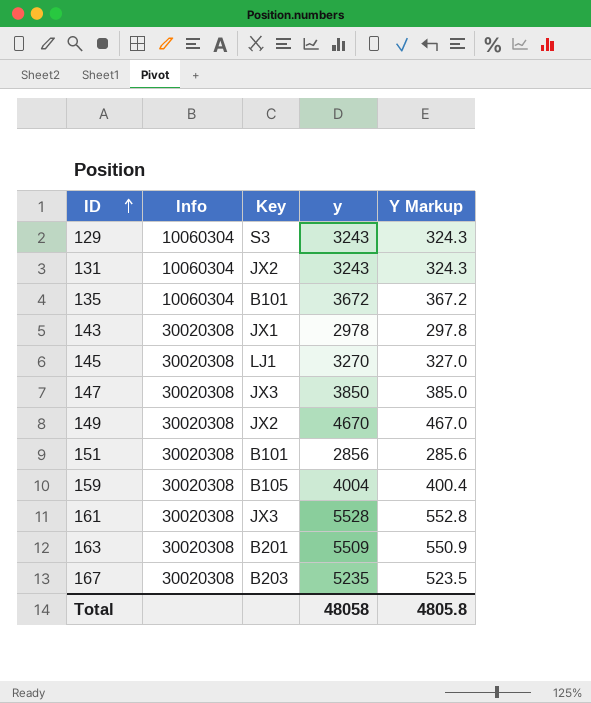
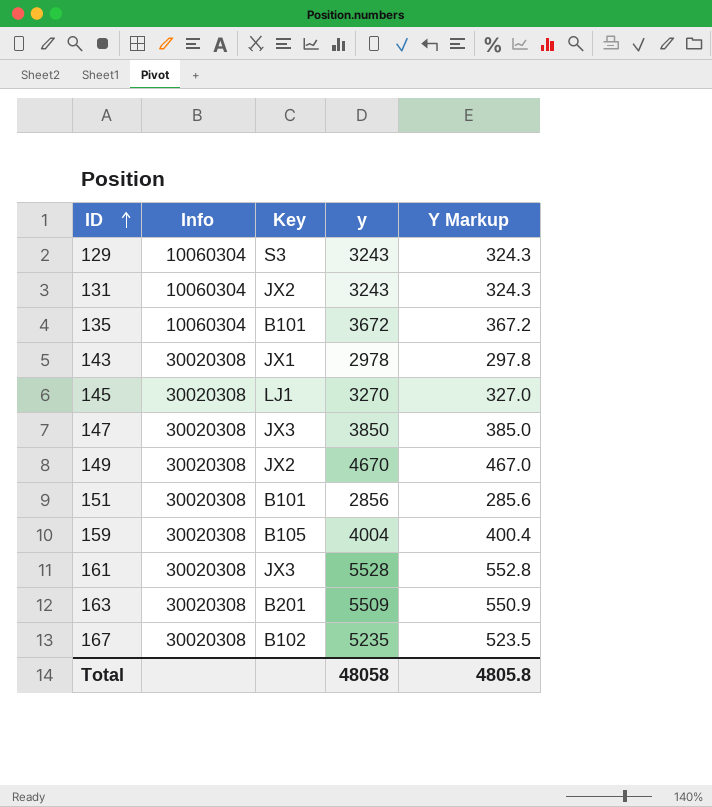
167 | Key: B203 -> B102

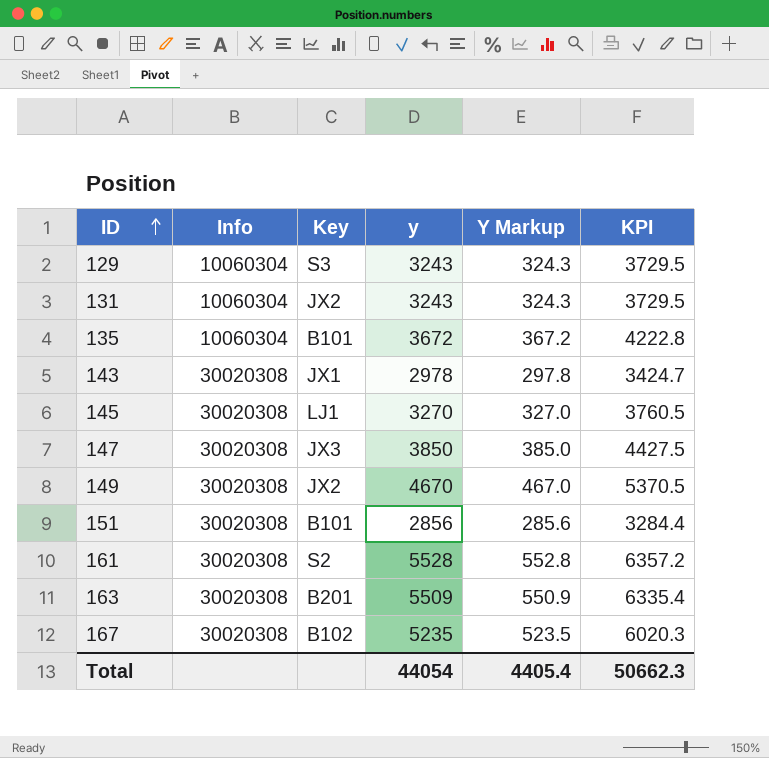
column KPI | formula: none -> [y] * 1.15
row 159: 30020308 | B105 | 4004 | 400.4 -> none
161 | Key: JX3 -> S2
Total | y: 48058 -> 44054
Total | Y Markup: 4805.8 -> 4405.4

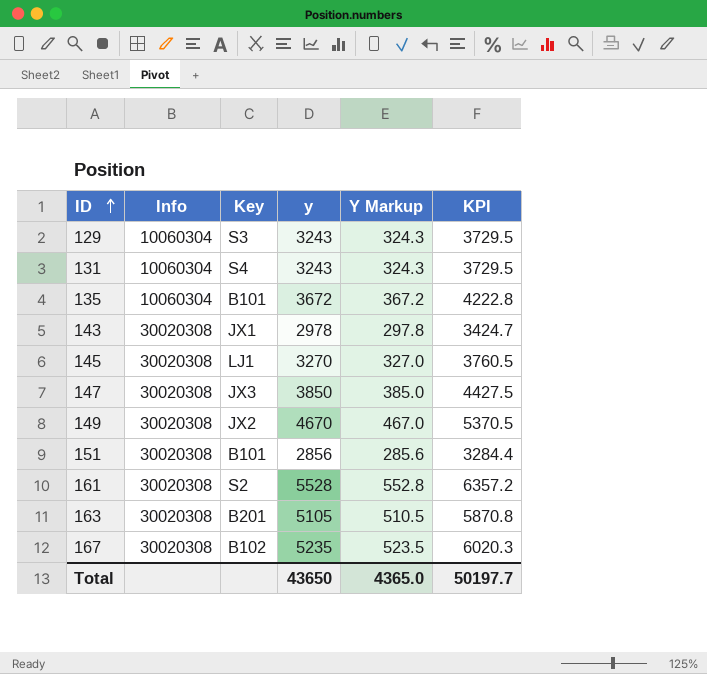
131 | Key: JX2 -> S4
163 | y: 5509 -> 5105
163 | Y Markup: 550.9 -> 510.5
163 | KPI: 6335.4 -> 5870.8
Total | y: 44054 -> 43650
Total | Y Markup: 4405.4 -> 4365.0
Total | KPI: 50662.3 -> 50197.7

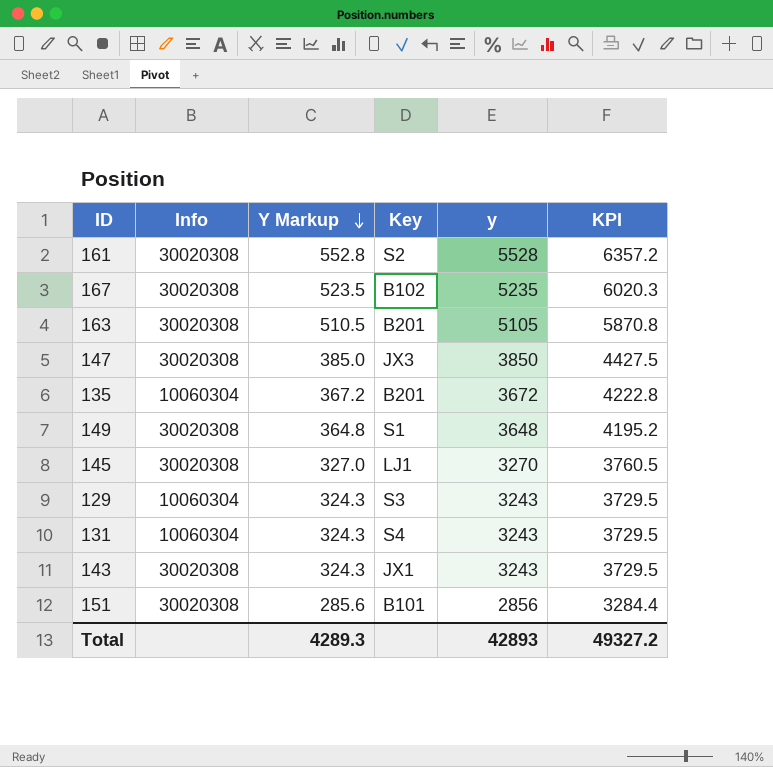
row order: ID ascending -> Y Markup descending
column Y Markup | position: 5 -> 3
135 | Key: B101 -> B201
149 | Y Markup: 467.0 -> 364.8
149 | Key: JX2 -> S1
149 | y: 4670 -> 3648
149 | KPI: 5370.5 -> 4195.2
143 | Y Markup: 297.8 -> 324.3
143 | y: 2978 -> 3243
143 | KPI: 3424.7 -> 3729.5
Total | Y Markup: 4365.0 -> 4289.3
Total | y: 43650 -> 42893
Total | KPI: 50197.7 -> 49327.2

